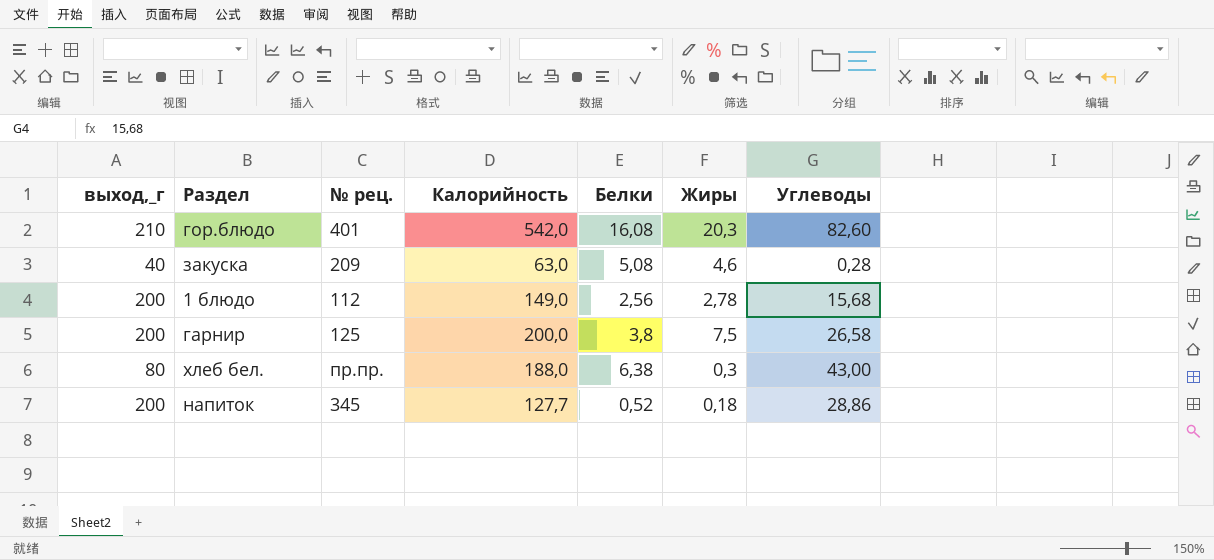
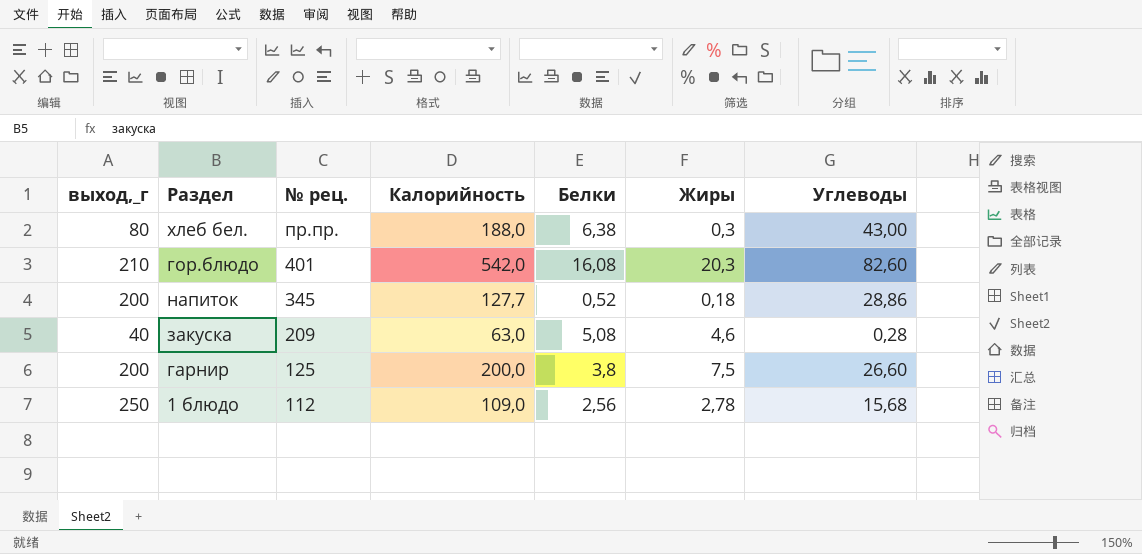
row order: none -> № рец. descending
гарнир | Углеводы: 26,58 -> 26,60
1 блюдо | выход,_г: 200 -> 250
1 блюдо | Калорийность: 149,0 -> 109,0

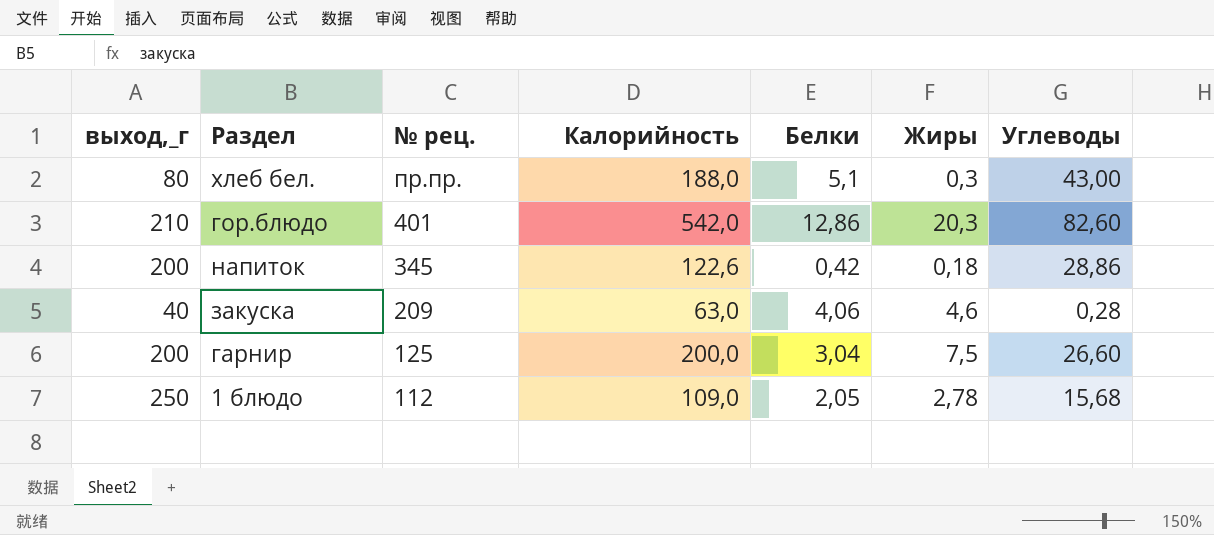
хлеб бел. | Белки: 6,38 -> 5,1
гор.блюдо | Белки: 16,08 -> 12,86
напиток | Калорийность: 127,7 -> 122,6
напиток | Белки: 0,52 -> 0,42
закуска | Белки: 5,08 -> 4,06
гарнир | Белки: 3,8 -> 3,04
1 блюдо | Белки: 2,56 -> 2,05

